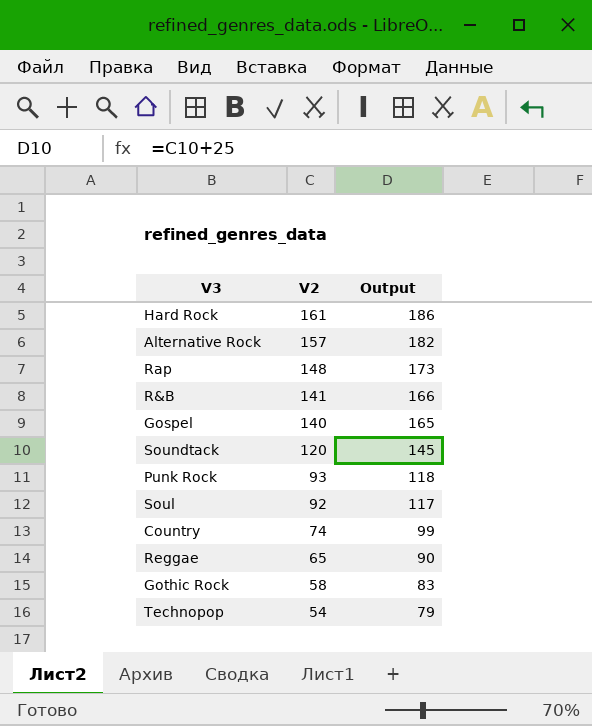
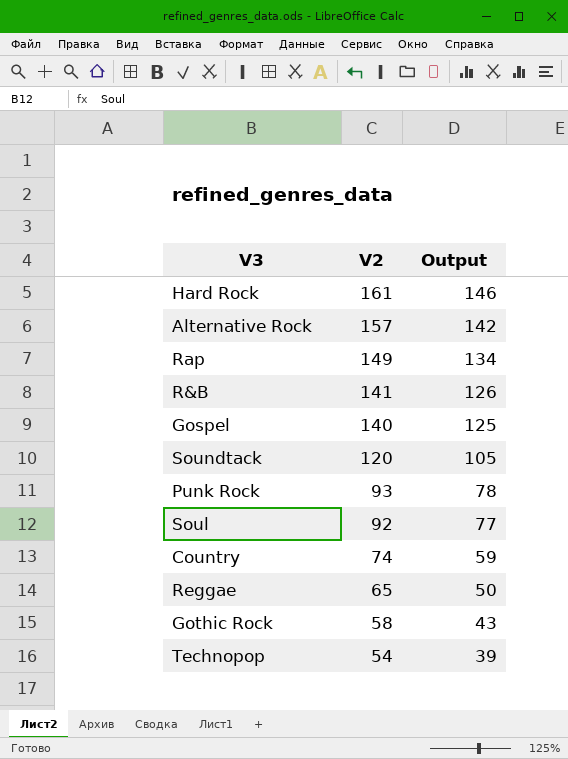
column Output | formula: [V2] + 25 -> [V2] - 15
Rap | V2: 148 -> 149

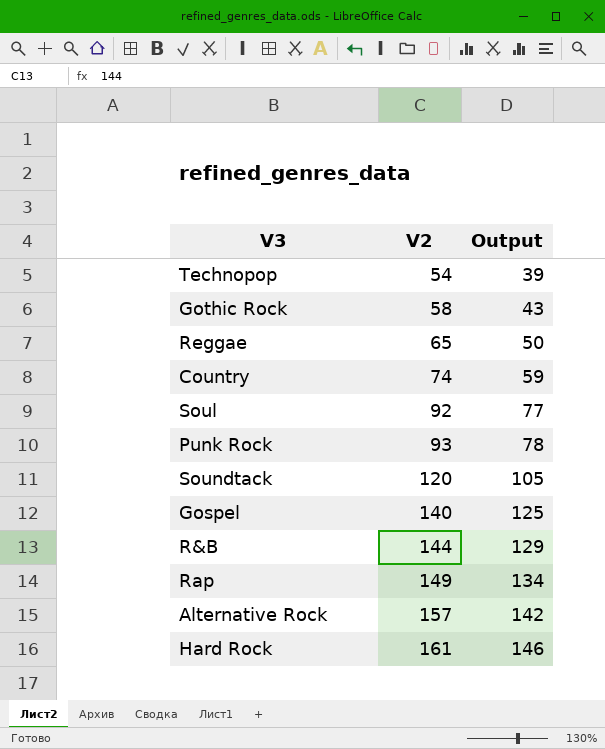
row order: V2 descending -> V2 ascending
R&B | V2: 141 -> 144
R&B | Output: 126 -> 129

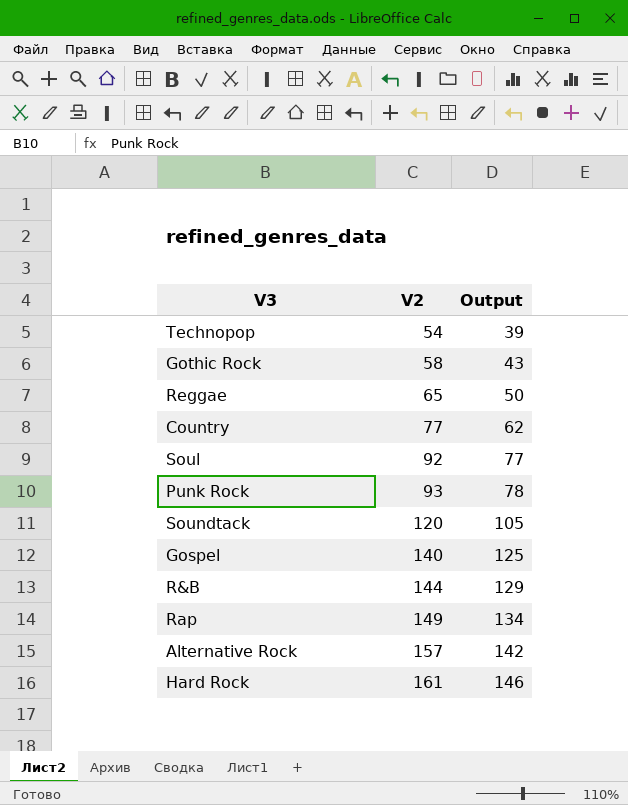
Country | V2: 74 -> 77
Country | Output: 59 -> 62

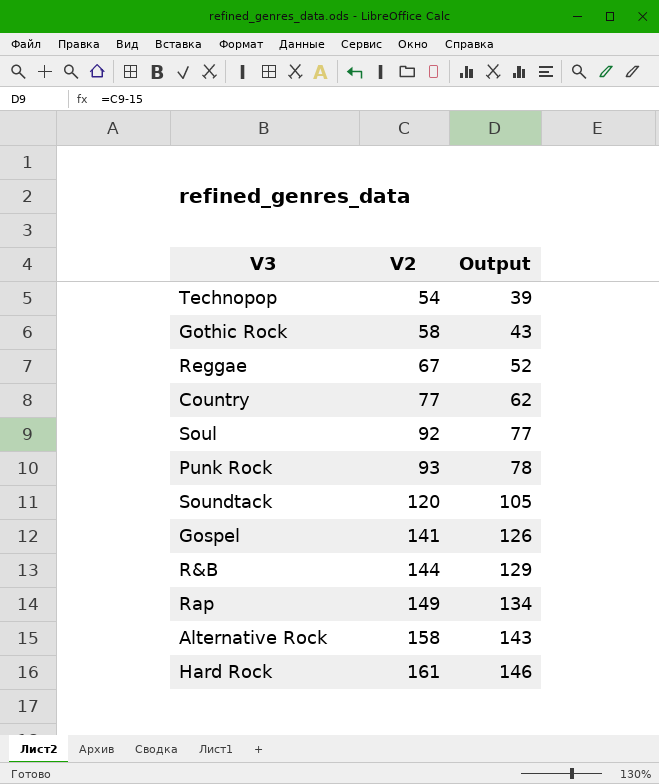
Reggae | V2: 65 -> 67
Reggae | Output: 50 -> 52
Gospel | V2: 140 -> 141
Gospel | Output: 125 -> 126
Alternative Rock | V2: 157 -> 158
Alternative Rock | Output: 142 -> 143

